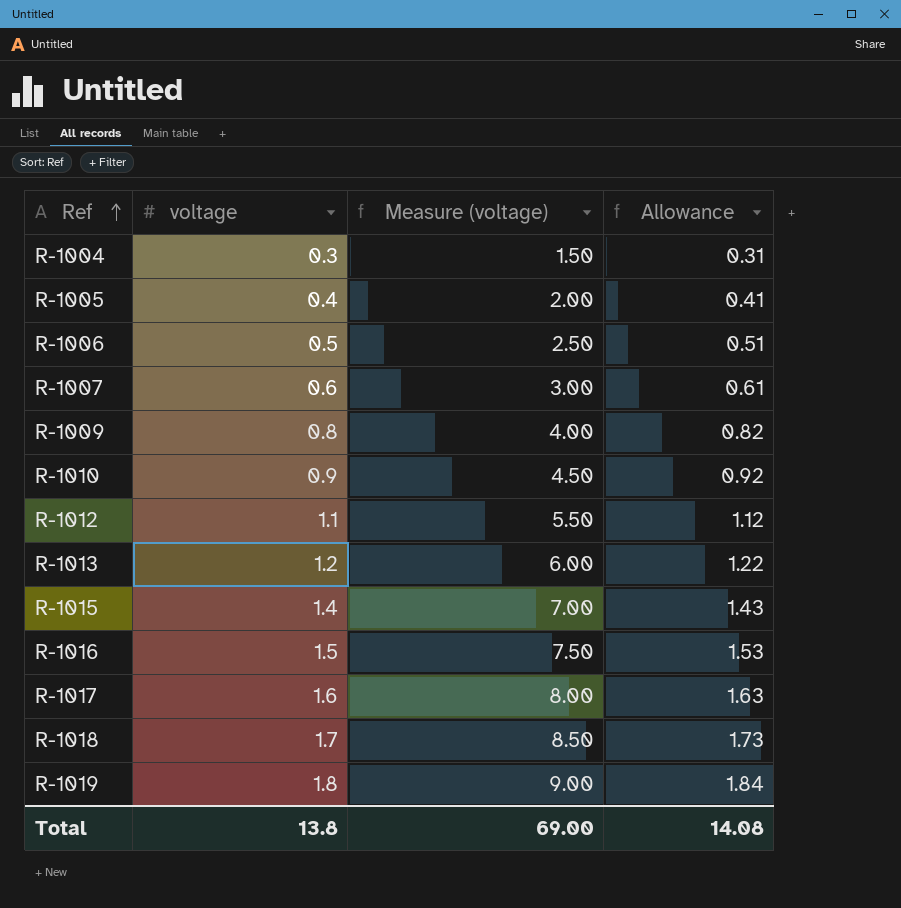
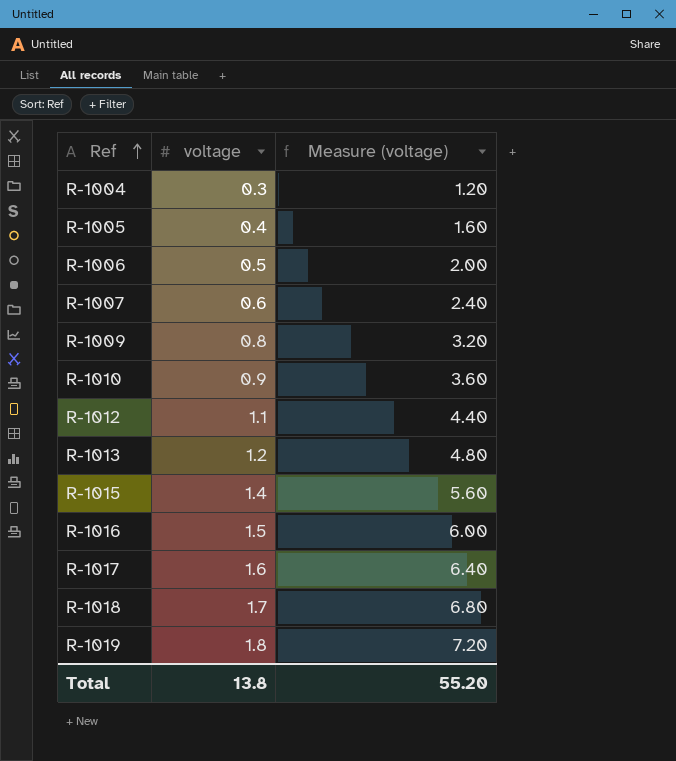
column Allowance | formula: [voltage] * 1.02 -> none
column Measure (voltage) | formula: [voltage] * 5 -> [voltage] * 4
Total | Measure (voltage): 69.00 -> 55.20

